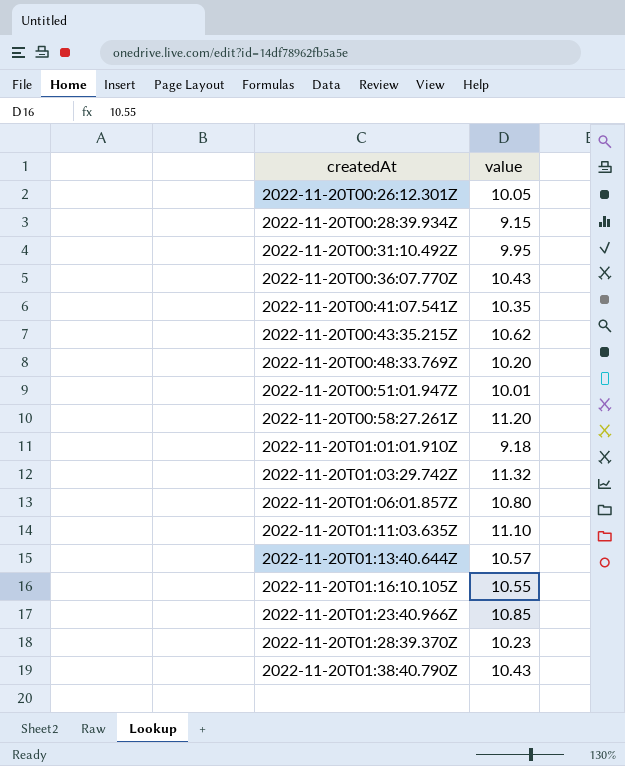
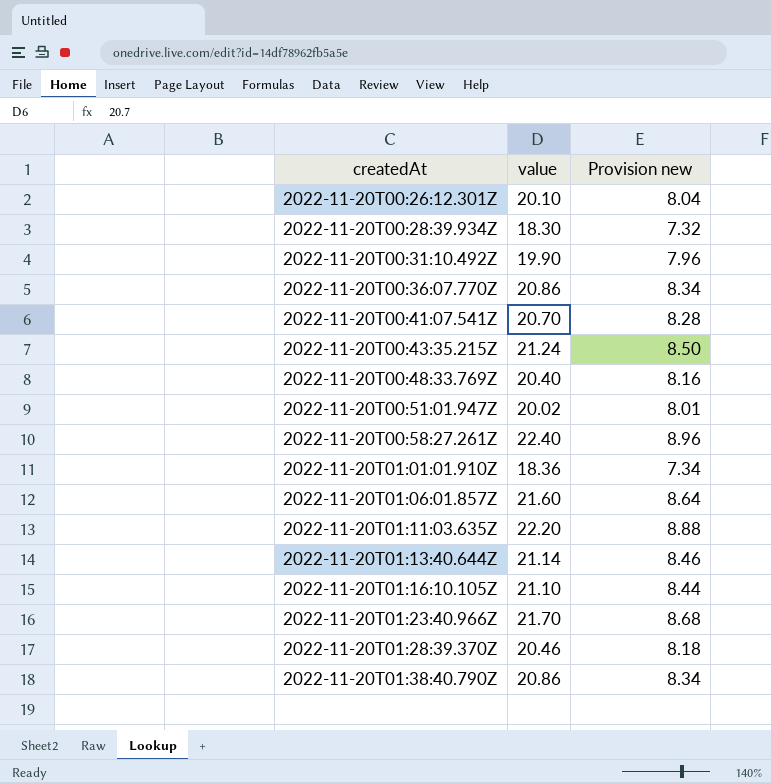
column Provision new | formula: none -> [value] * 0.4
row 2022-11-20T01:03:29.742Z: 11.32 -> none
2022-11-20T00:26:12.301Z | value: 10.05 -> 20.10
2022-11-20T00:28:39.934Z | value: 9.15 -> 18.30
2022-11-20T00:31:10.492Z | value: 9.95 -> 19.90
2022-11-20T00:36:07.770Z | value: 10.43 -> 20.86
2022-11-20T00:41:07.541Z | value: 10.35 -> 20.70
2022-11-20T00:43:35.215Z | value: 10.62 -> 21.24
2022-11-20T00:48:33.769Z | value: 10.20 -> 20.40
2022-11-20T00:51:01.947Z | value: 10.01 -> 20.02
2022-11-20T00:58:27.261Z | value: 11.20 -> 22.40
2022-11-20T01:01:01.910Z | value: 9.18 -> 18.36
2022-11-20T01:06:01.857Z | value: 10.80 -> 21.60
2022-11-20T01:11:03.635Z | value: 11.10 -> 22.20
2022-11-20T01:13:40.644Z | value: 10.57 -> 21.14
2022-11-20T01:16:10.105Z | value: 10.55 -> 21.10
2022-11-20T01:23:40.966Z | value: 10.85 -> 21.70
2022-11-20T01:28:39.370Z | value: 10.23 -> 20.46
2022-11-20T01:38:40.790Z | value: 10.43 -> 20.86

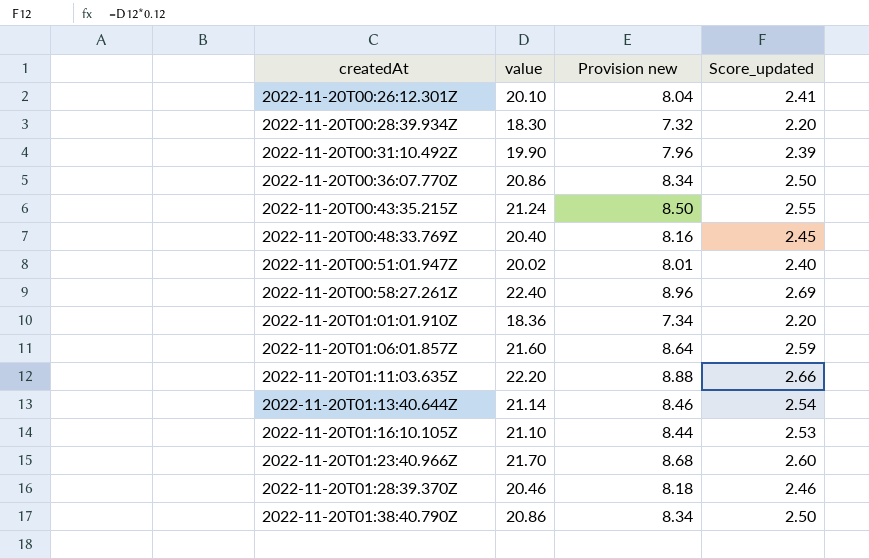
column Score_updated | formula: none -> [value] * 0.12
row 2022-11-20T00:41:07.541Z: 20.70 | 8.28 -> none

